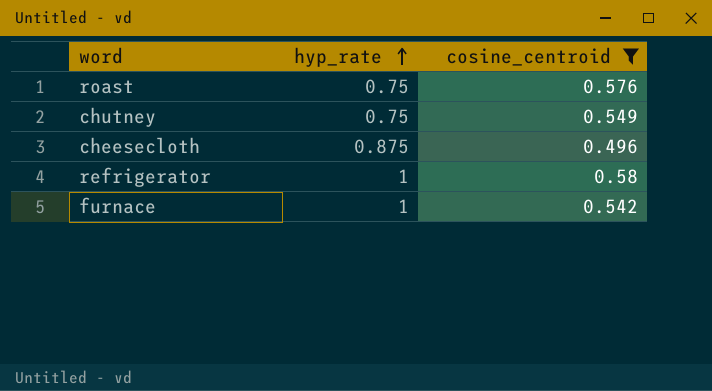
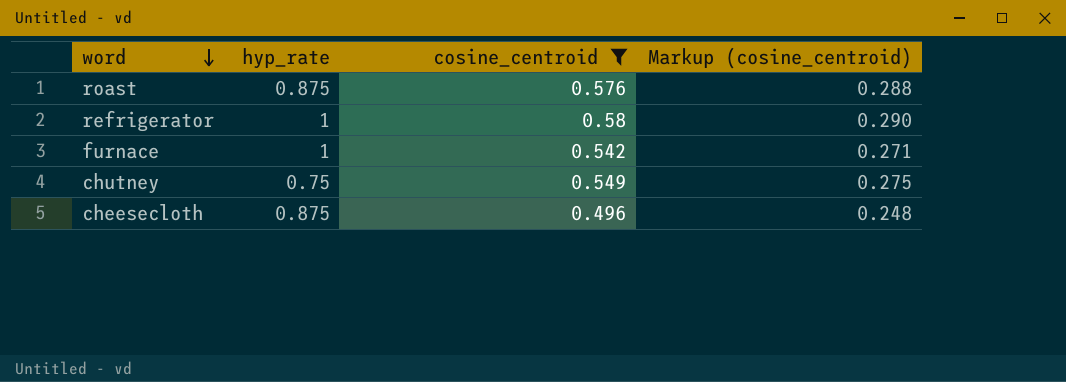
row order: hyp_rate ascending -> word descending
column Markup (cosine_centroid) | formula: none -> [cosine_centroid] * 0.5
roast | hyp_rate: 0.75 -> 0.875

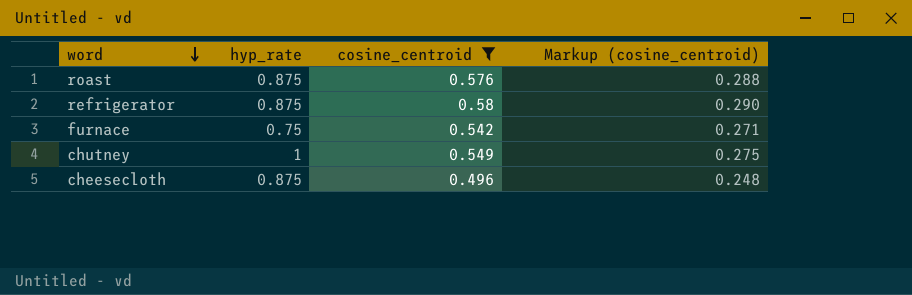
refrigerator | hyp_rate: 1 -> 0.875
furnace | hyp_rate: 1 -> 0.75
chutney | hyp_rate: 0.75 -> 1

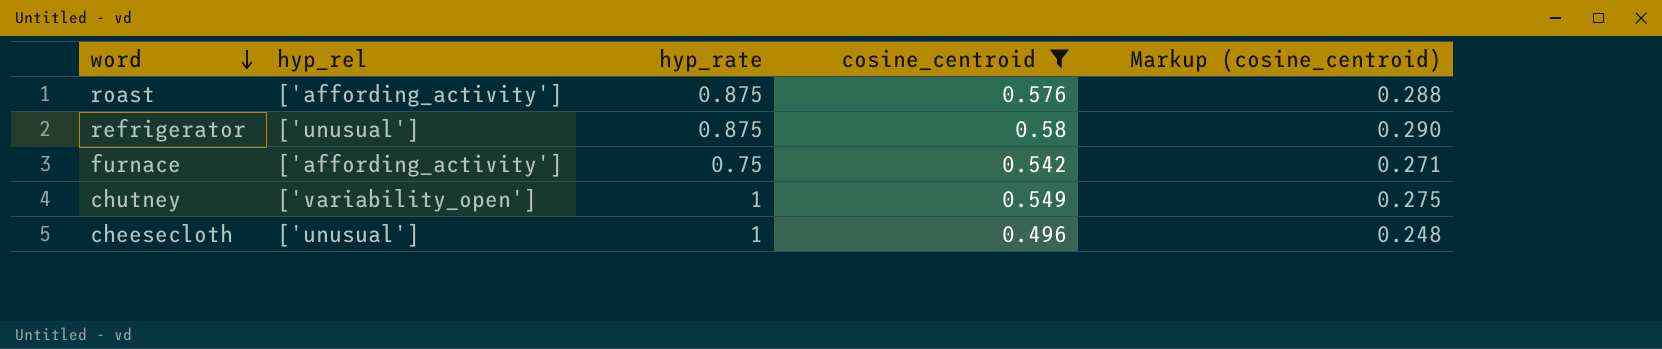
column hyp_rel | position: none -> 2
cheesecloth | hyp_rate: 0.875 -> 1

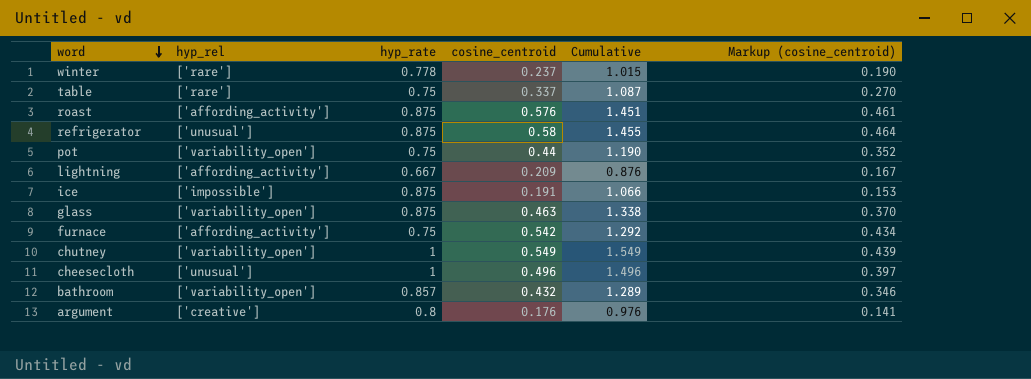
filter: cosine_centroid >= 0.496 -> none
column Cumulative | formula: none -> [hyp_rate] + [cosine_centroid]
column Markup (cosine_centroid) | formula: [cosine_centroid] * 0.5 -> [cosine_centroid] * 0.8

